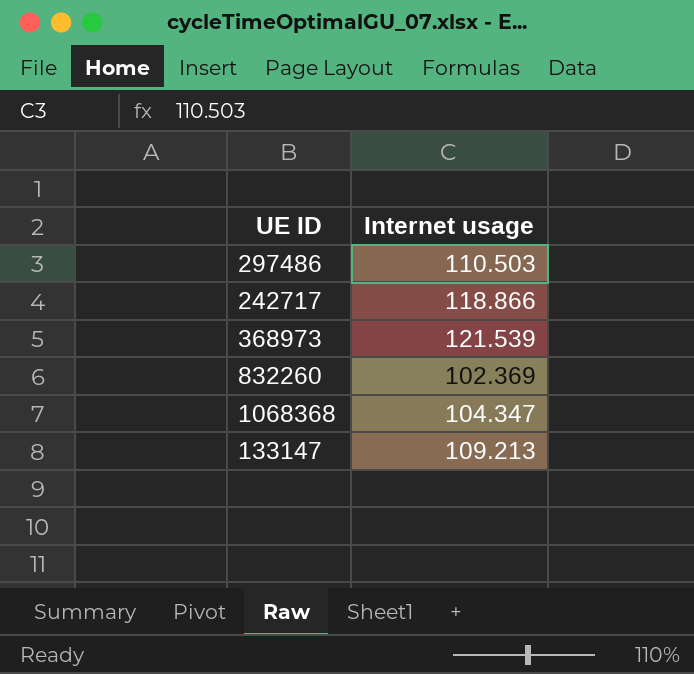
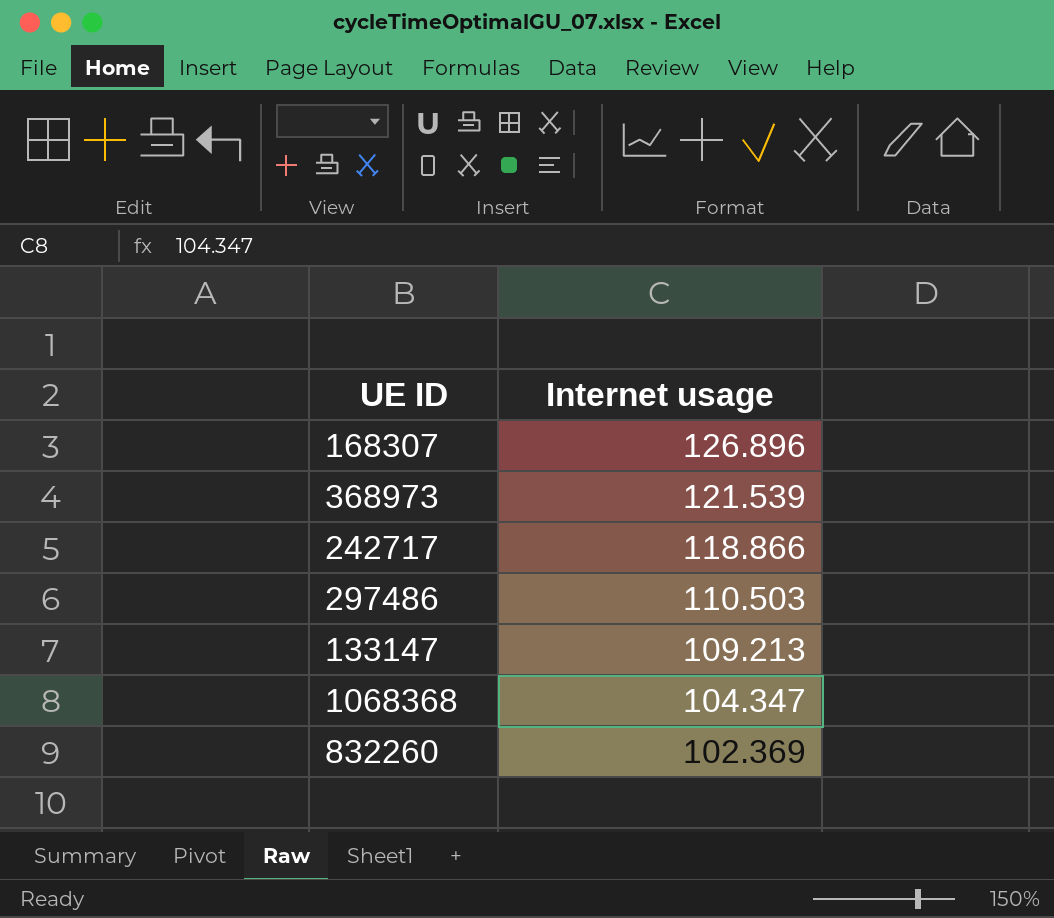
row order: none -> Internet usage descending
row 168307: none -> 126.896

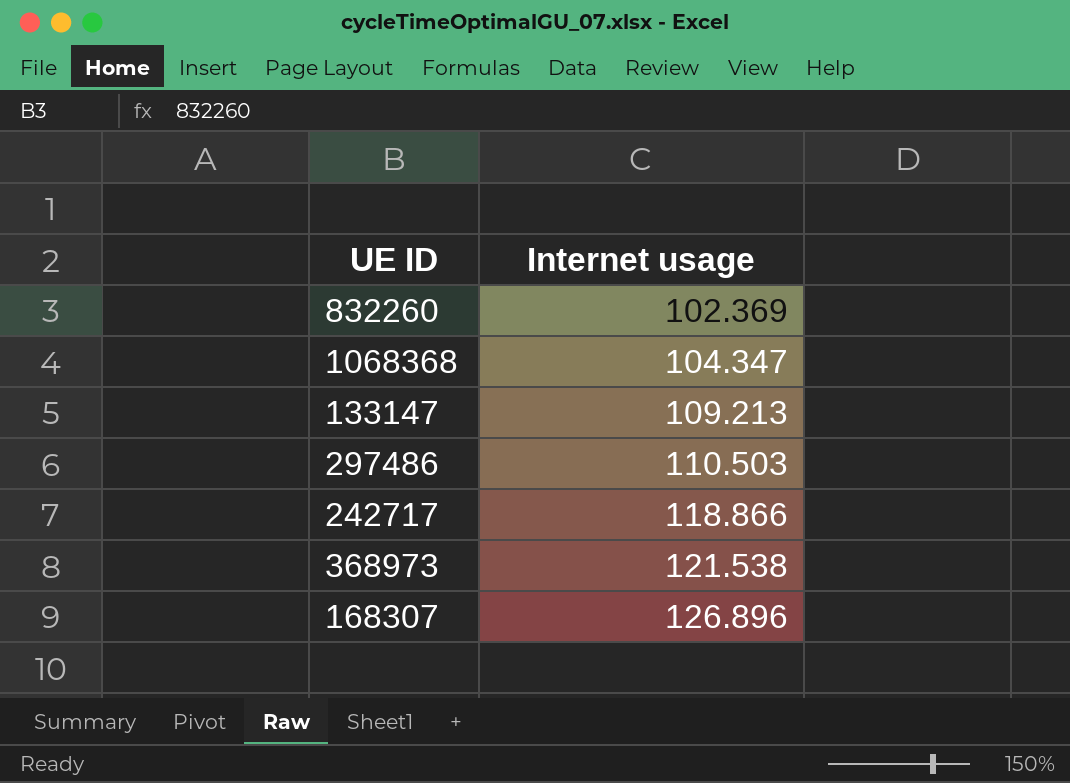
row order: Internet usage descending -> Internet usage ascending
368973 | Internet usage: 121.539 -> 121.538

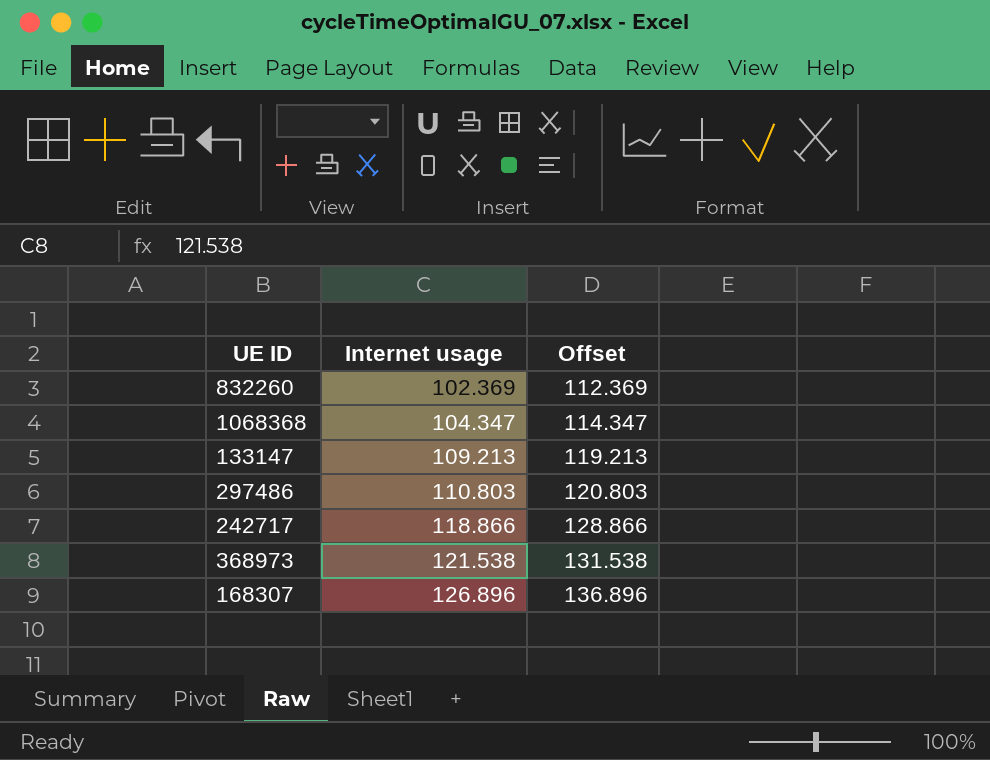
column Offset | formula: none -> [Internet usage] + 10
297486 | Internet usage: 110.503 -> 110.803

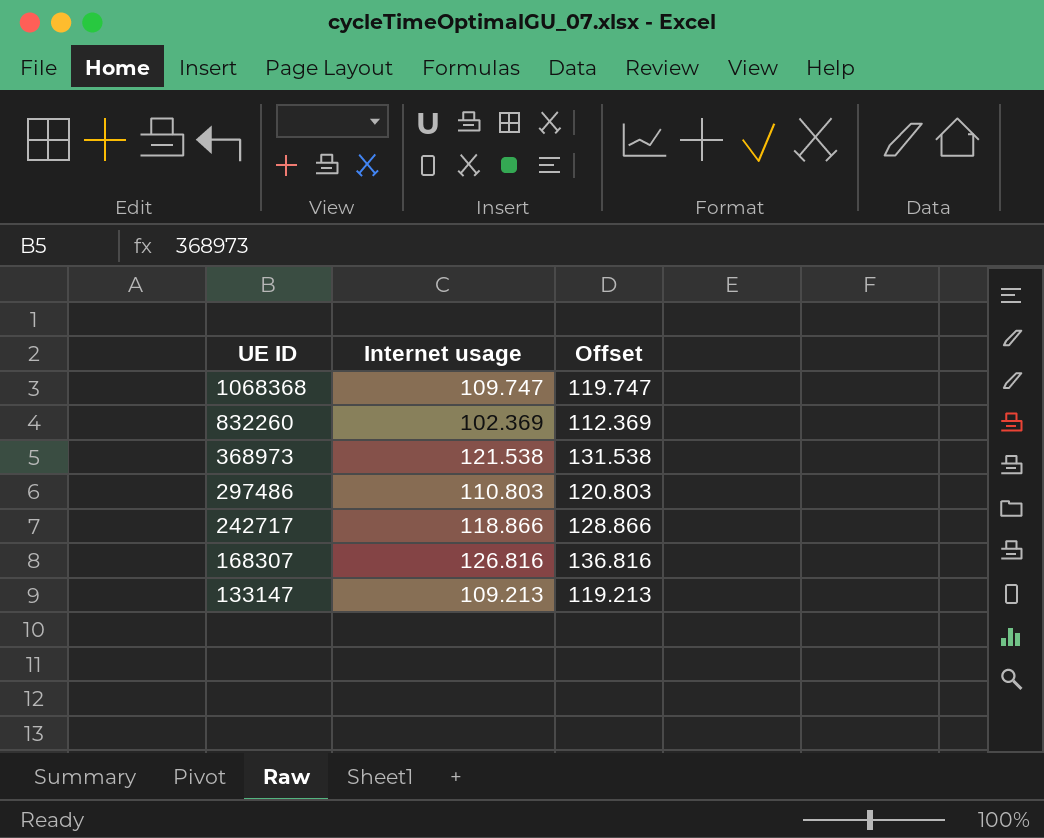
row order: Internet usage ascending -> UE ID descending
1068368 | Internet usage: 104.347 -> 109.747
1068368 | Offset: 114.347 -> 119.747
168307 | Internet usage: 126.896 -> 126.816
168307 | Offset: 136.896 -> 136.816

